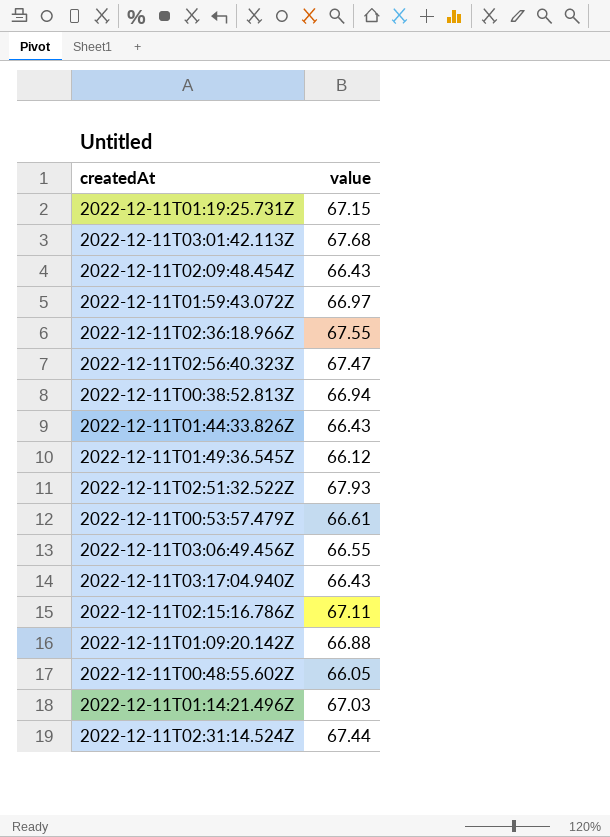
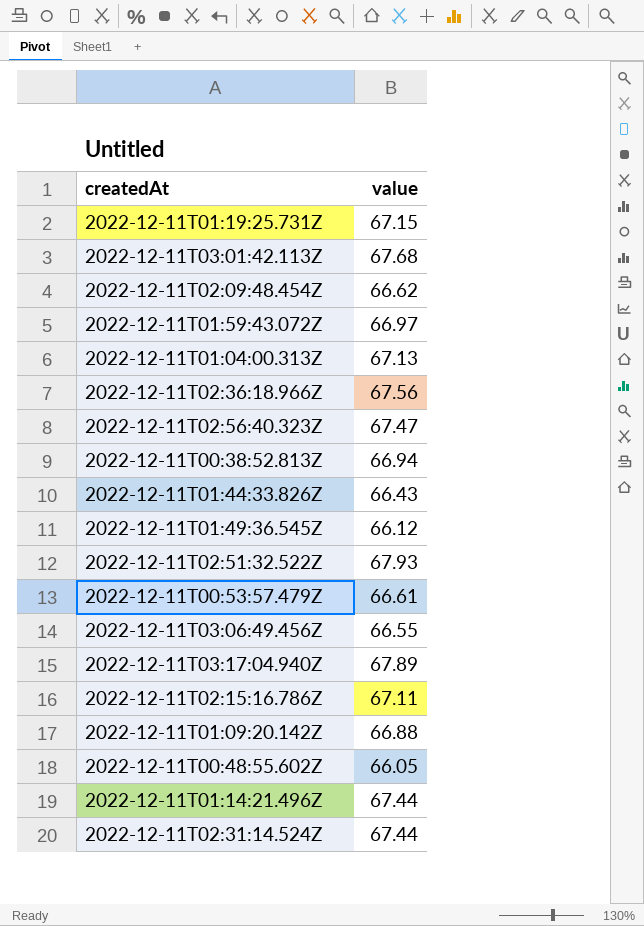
2022-12-11T02:09:48.454Z | value: 66.43 -> 66.62
row 2022-12-11T01:04:00.313Z: none -> 67.13
2022-12-11T02:36:18.966Z | value: 67.55 -> 67.56
2022-12-11T03:17:04.940Z | value: 66.43 -> 67.89
2022-12-11T01:14:21.496Z | value: 67.03 -> 67.44

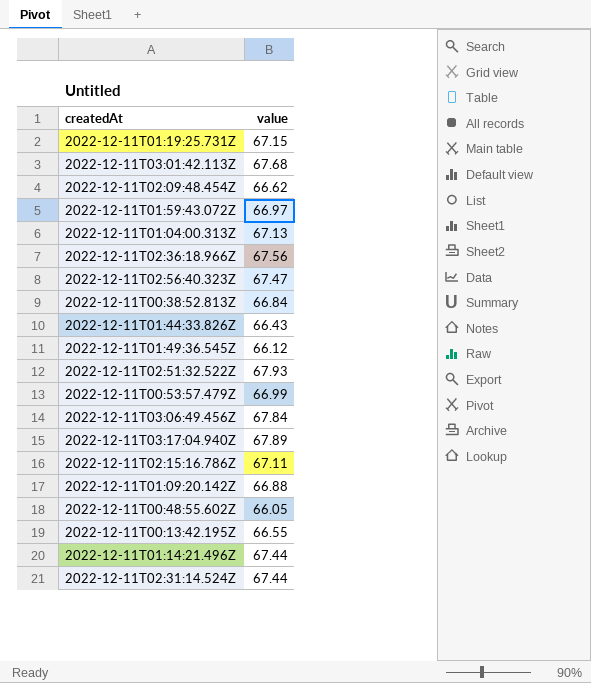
2022-12-11T00:38:52.813Z | value: 66.94 -> 66.84
2022-12-11T00:53:57.479Z | value: 66.61 -> 66.99
2022-12-11T03:06:49.456Z | value: 66.55 -> 67.84
row 2022-12-11T00:13:42.195Z: none -> 66.55

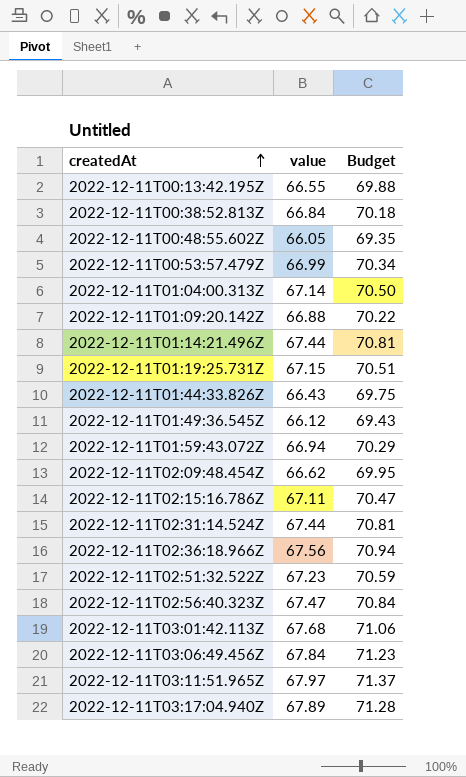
row order: none -> createdAt ascending
column Budget | formula: none -> [value] * 1.05
2022-12-11T01:04:00.313Z | value: 67.13 -> 67.14
2022-12-11T01:59:43.072Z | value: 66.97 -> 66.94
2022-12-11T02:51:32.522Z | value: 67.93 -> 67.23
row 2022-12-11T03:11:51.965Z: none -> 67.97 | 71.37

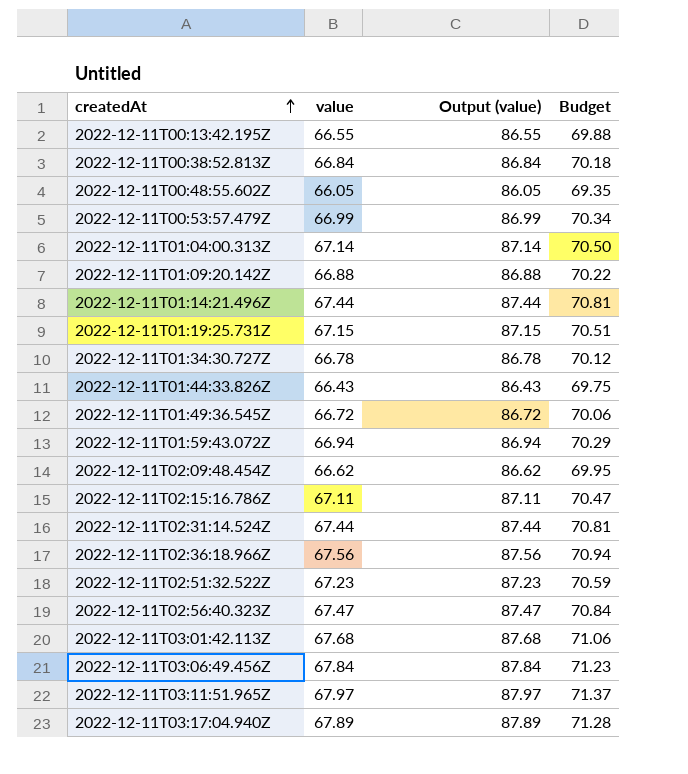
column Output (value) | formula: none -> [value] + 20
row 2022-12-11T01:34:30.727Z: none -> 66.78 | 86.78 | 70.12
2022-12-11T01:49:36.545Z | value: 66.12 -> 66.72
2022-12-11T01:49:36.545Z | Budget: 69.43 -> 70.06

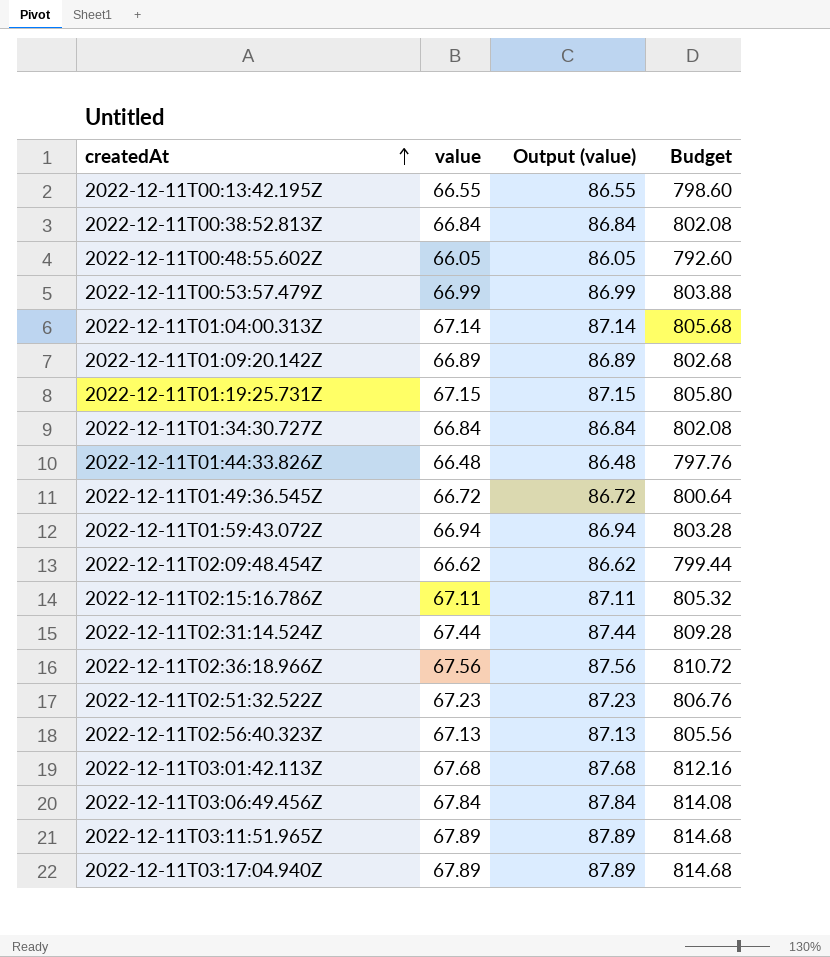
column Budget | formula: [value] * 1.05 -> [value] * 12
row 2022-12-11T01:14:21.496Z: 67.44 | 87.44 | 70.81 -> none
2022-12-11T01:09:20.142Z | value: 66.88 -> 66.89
2022-12-11T01:09:20.142Z | Output (value): 86.88 -> 86.89
2022-12-11T01:34:30.727Z | value: 66.78 -> 66.84
2022-12-11T01:34:30.727Z | Output (value): 86.78 -> 86.84
2022-12-11T01:44:33.826Z | value: 66.43 -> 66.48
2022-12-11T01:44:33.826Z | Output (value): 86.43 -> 86.48
2022-12-11T02:56:40.323Z | value: 67.47 -> 67.13
2022-12-11T02:56:40.323Z | Output (value): 87.47 -> 87.13
2022-12-11T03:11:51.965Z | value: 67.97 -> 67.89
2022-12-11T03:11:51.965Z | Output (value): 87.97 -> 87.89

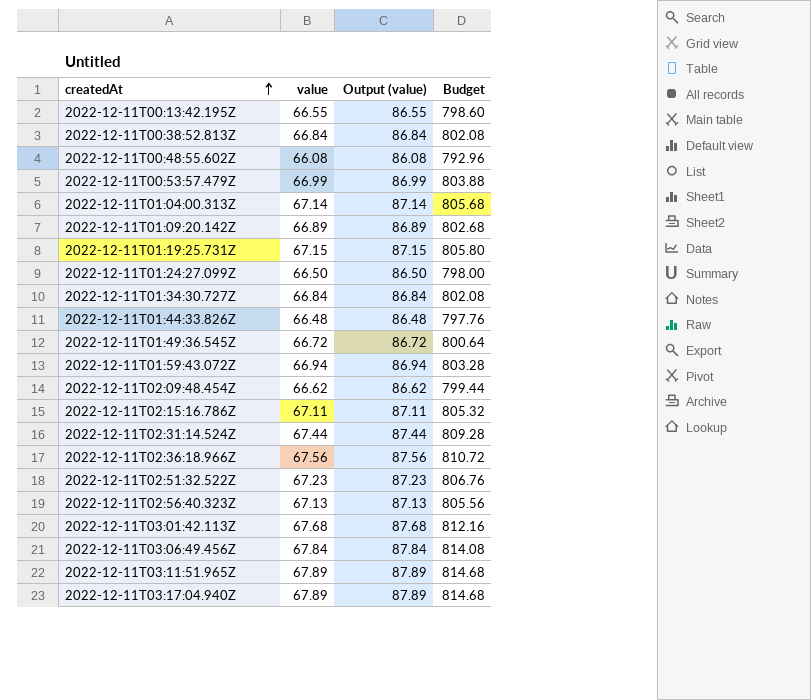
2022-12-11T00:48:55.602Z | value: 66.05 -> 66.08
2022-12-11T00:48:55.602Z | Output (value): 86.05 -> 86.08
2022-12-11T00:48:55.602Z | Budget: 792.60 -> 792.96
row 2022-12-11T01:24:27.099Z: none -> 66.50 | 86.50 | 798.00

